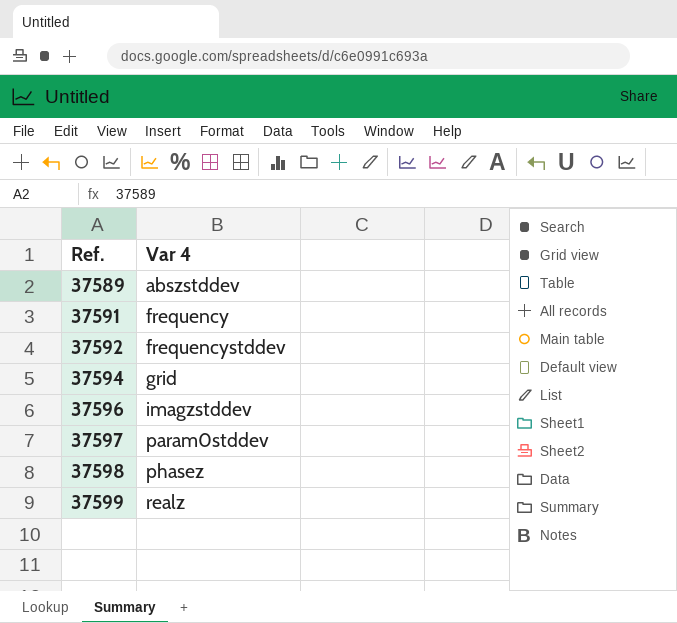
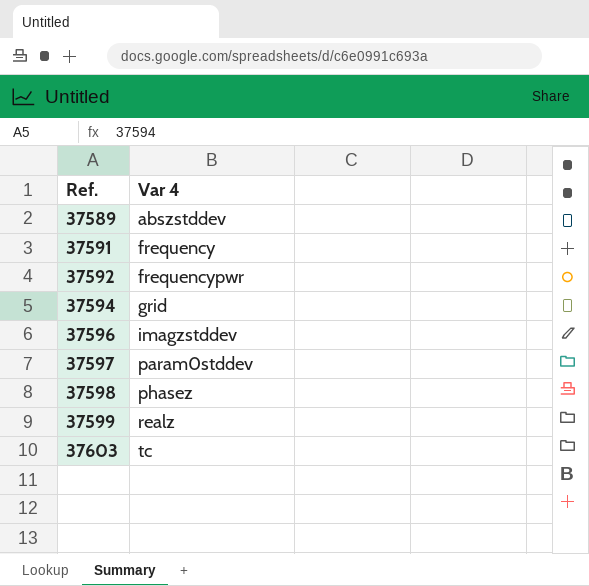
37592 | Var 4: frequencystddev -> frequencypwr
row 37603: none -> tc

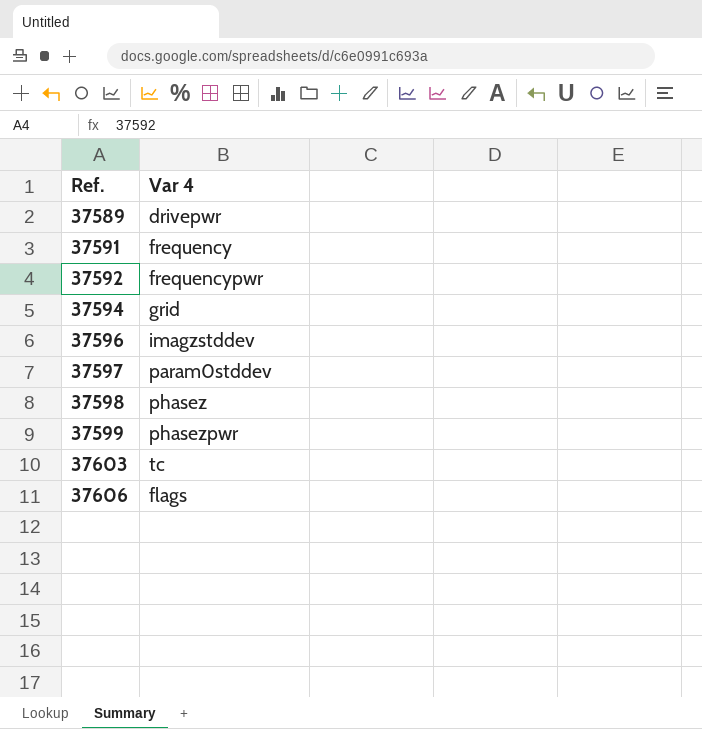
37589 | Var 4: abszstddev -> drivepwr
37599 | Var 4: realz -> phasezpwr
row 37606: none -> flags

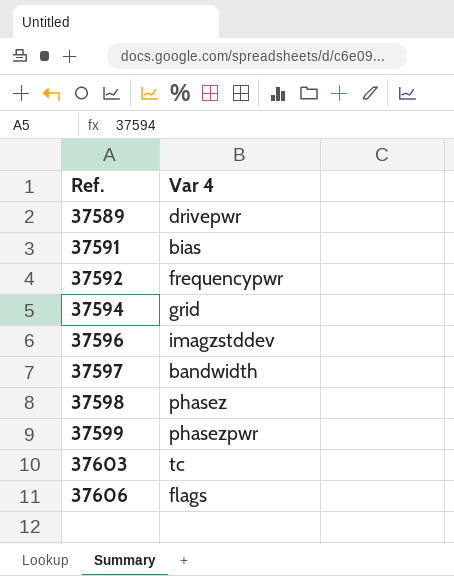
37591 | Var 4: frequency -> bias
37597 | Var 4: param0stddev -> bandwidth

